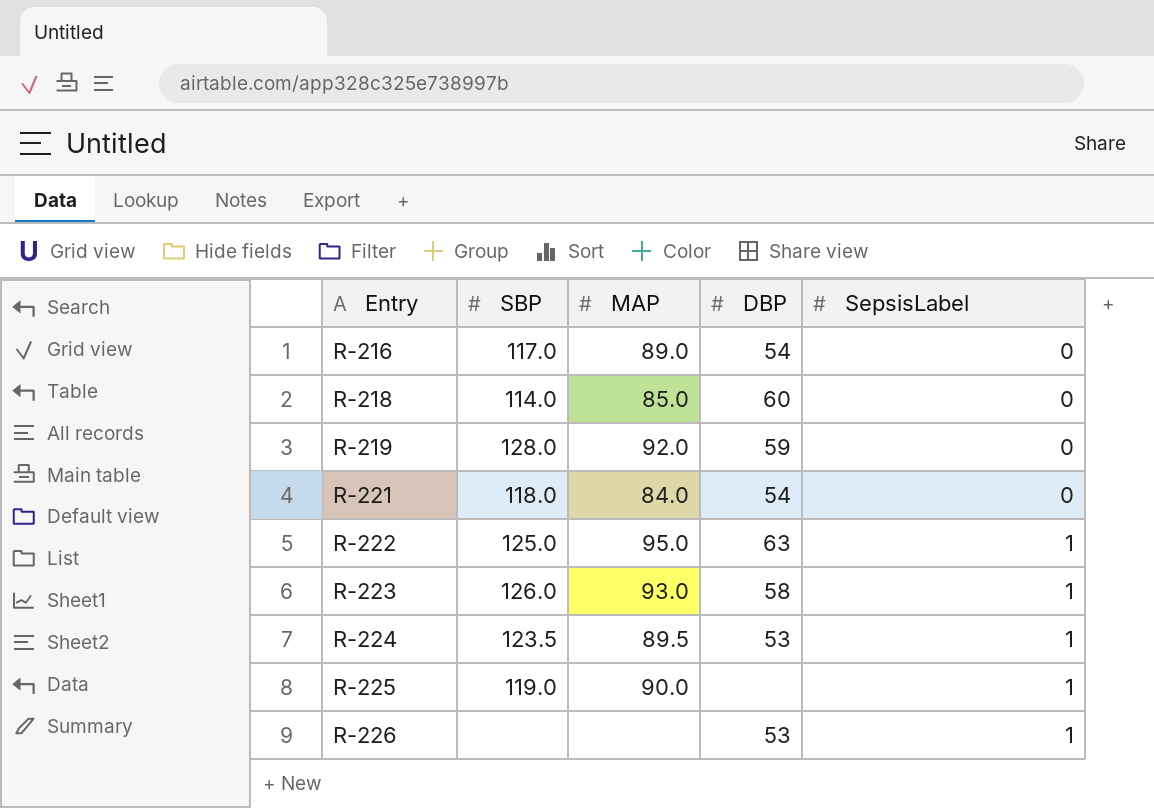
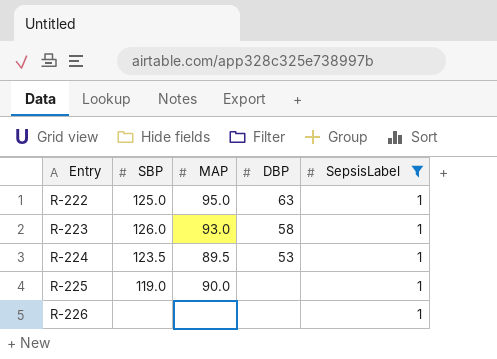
filter: none -> SepsisLabel = 1
R-226 | DBP: 53 -> none

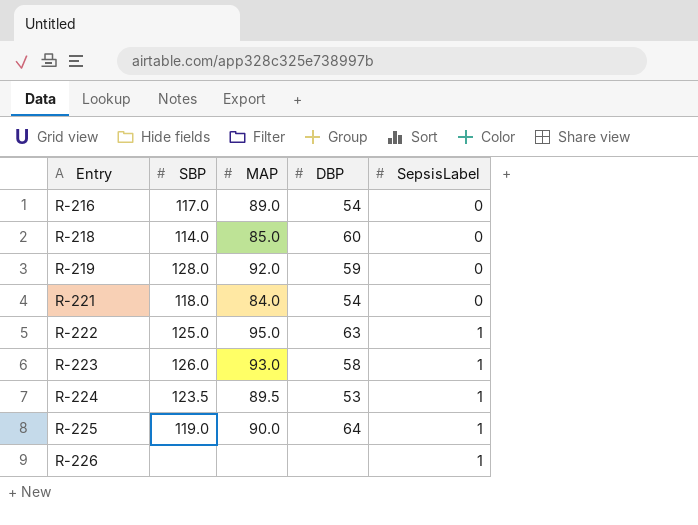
filter: SepsisLabel = 1 -> none
R-225 | DBP: none -> 64

